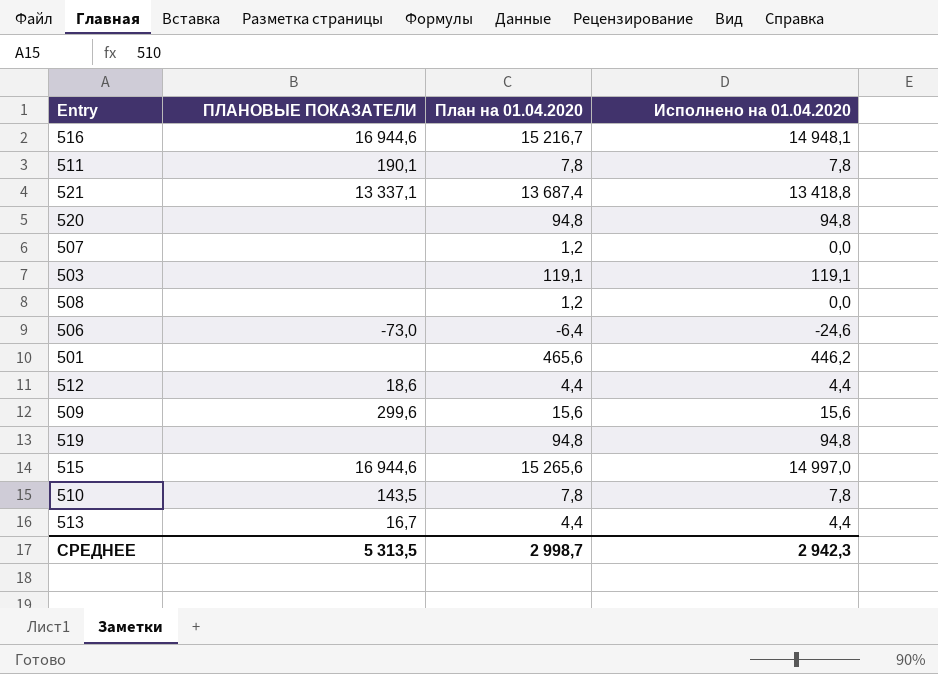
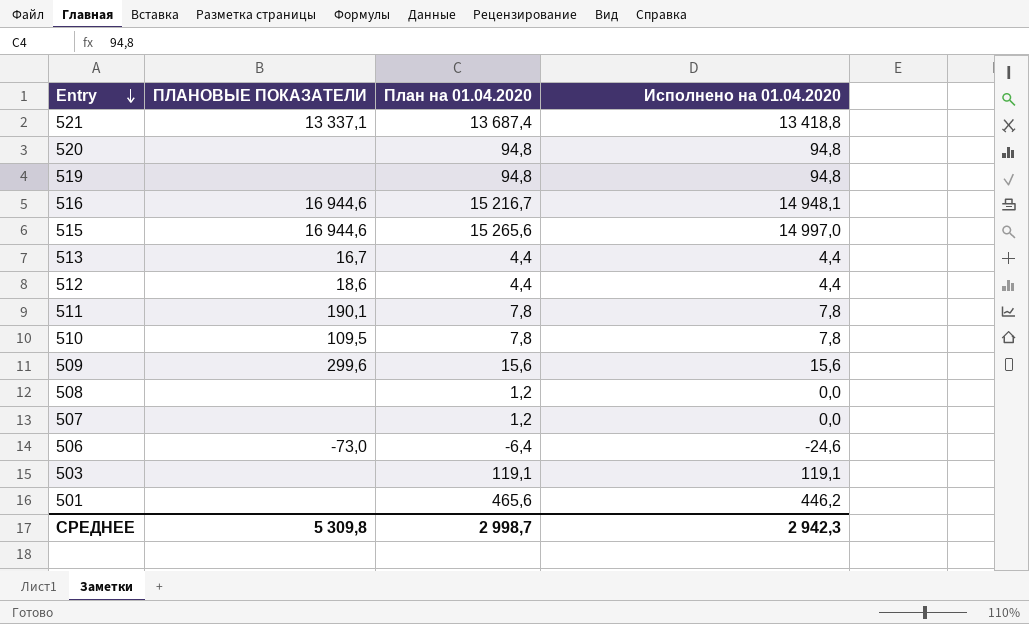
row order: none -> Entry descending
510 | ПЛАНОВЫЕ ПОКАЗАТЕЛИ: 143,5 -> 109,5
СРЕДНЕЕ | ПЛАНОВЫЕ ПОКАЗАТЕЛИ: 5 313,5 -> 5 309,8

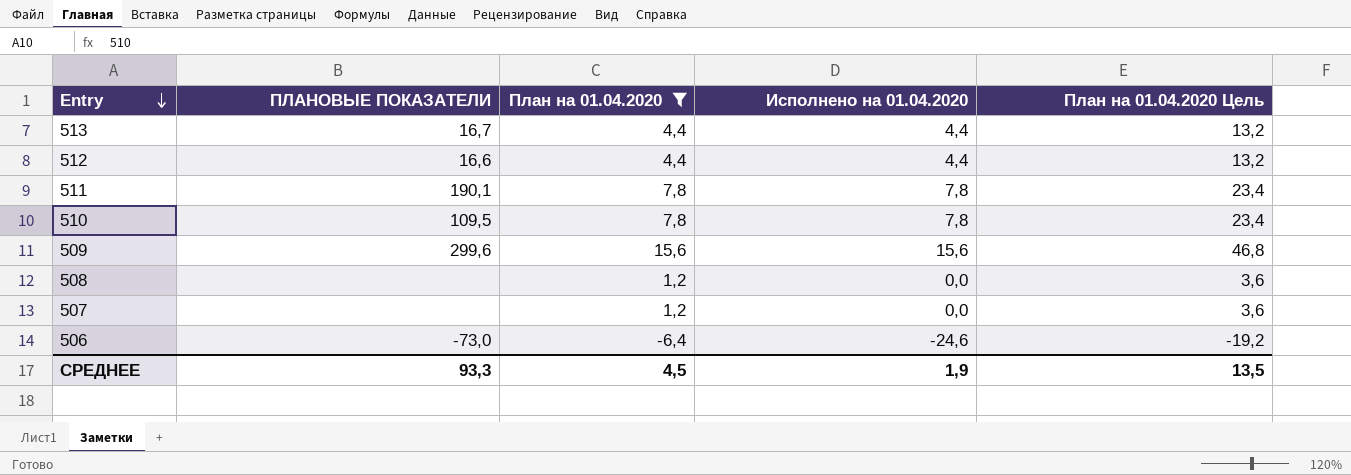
filter: none -> План на 01.04.2020 <= 15,6
column План на 01.04.2020 Цель | formula: none -> [План на 01.04.2020] * 3
512 | ПЛАНОВЫЕ ПОКАЗАТЕЛИ: 18,6 -> 16,6
СРЕДНЕЕ | ПЛАНОВЫЕ ПОКАЗАТЕЛИ: 5 309,8 -> 93,3
СРЕДНЕЕ | План на 01.04.2020: 2 998,7 -> 4,5
СРЕДНЕЕ | Исполнено на 01.04.2020: 2 942,3 -> 1,9

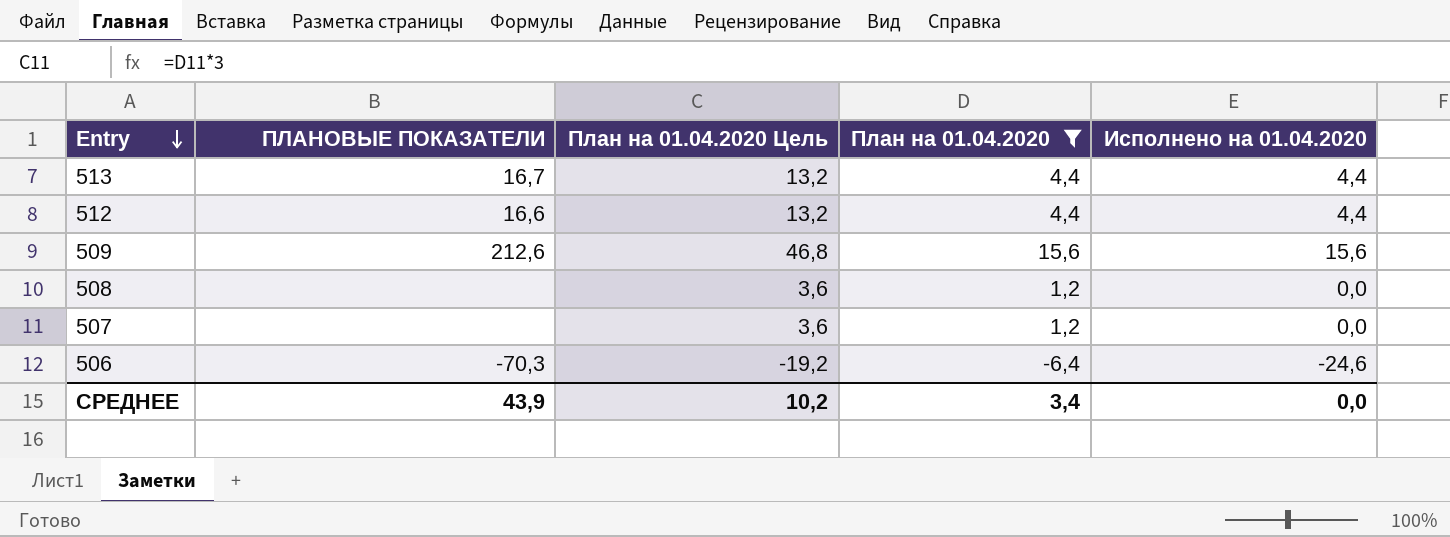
column План на 01.04.2020 Цель | position: 5 -> 3
row 511: 190,1 | 7,8 | 7,8 | 23,4 -> none
row 510: 109,5 | 7,8 | 7,8 | 23,4 -> none
509 | ПЛАНОВЫЕ ПОКАЗАТЕЛИ: 299,6 -> 212,6
506 | ПЛАНОВЫЕ ПОКАЗАТЕЛИ: -73,0 -> -70,3
СРЕДНЕЕ | ПЛАНОВЫЕ ПОКАЗАТЕЛИ: 93,3 -> 43,9
СРЕДНЕЕ | План на 01.04.2020 Цель: 13,5 -> 10,2
СРЕДНЕЕ | План на 01.04.2020: 4,5 -> 3,4
СРЕДНЕЕ | Исполнено на 01.04.2020: 1,9 -> 0,0

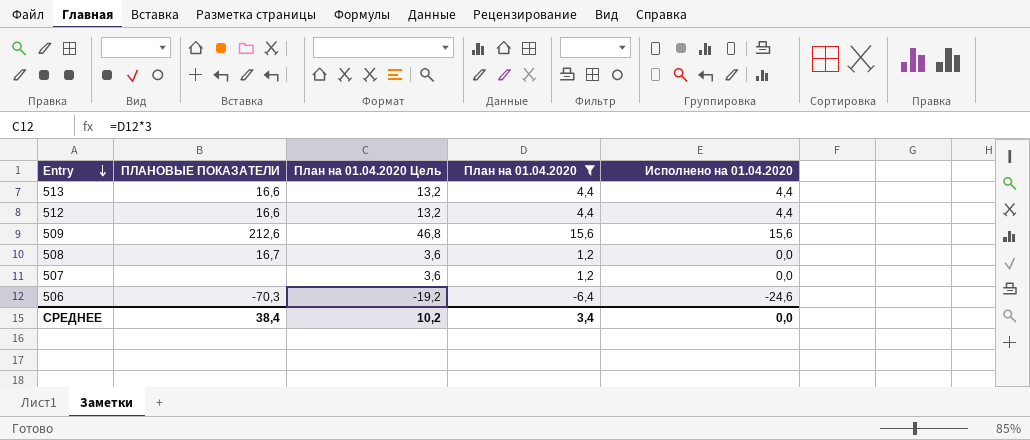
513 | ПЛАНОВЫЕ ПОКАЗАТЕЛИ: 16,7 -> 16,6
508 | ПЛАНОВЫЕ ПОКАЗАТЕЛИ: none -> 16,7
СРЕДНЕЕ | ПЛАНОВЫЕ ПОКАЗАТЕЛИ: 43,9 -> 38,4

